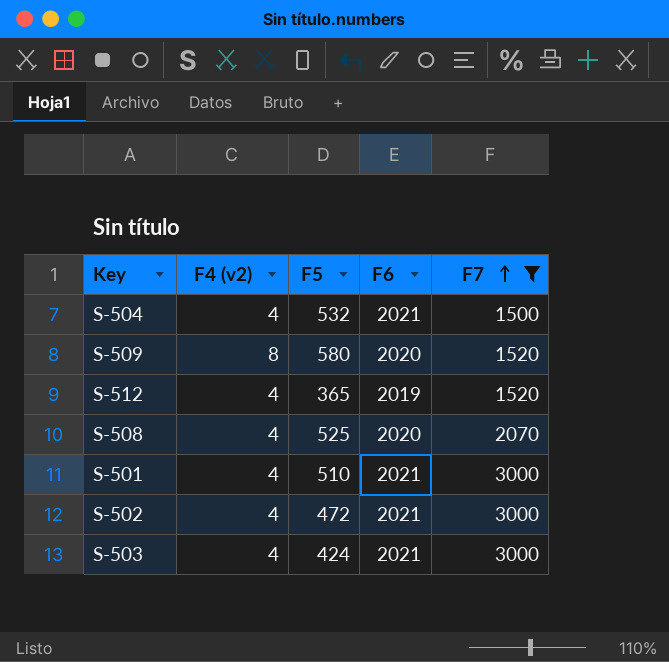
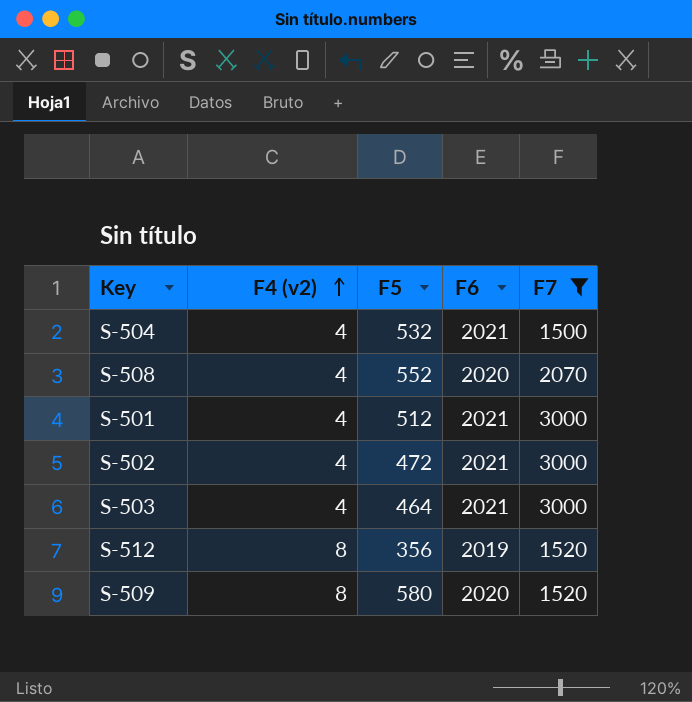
row order: F7 ascending -> F4 (v2) ascending
S-508 | F5: 525 -> 552
S-501 | F5: 510 -> 512
S-503 | F5: 424 -> 464
S-512 | F4 (v2): 4 -> 8
S-512 | F5: 365 -> 356

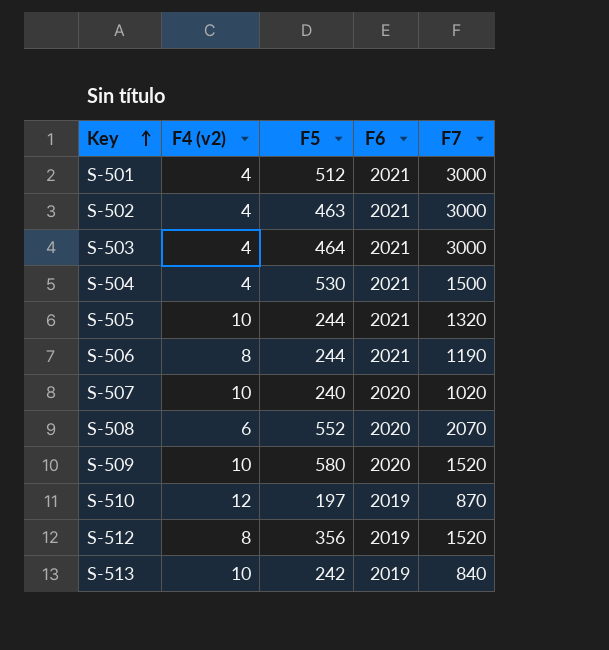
filter: F7 >= 1500 -> none
row order: F4 (v2) ascending -> Key ascending
S-502 | F5: 472 -> 463
S-504 | F5: 532 -> 530
S-508 | F4 (v2): 4 -> 6
S-509 | F4 (v2): 8 -> 10

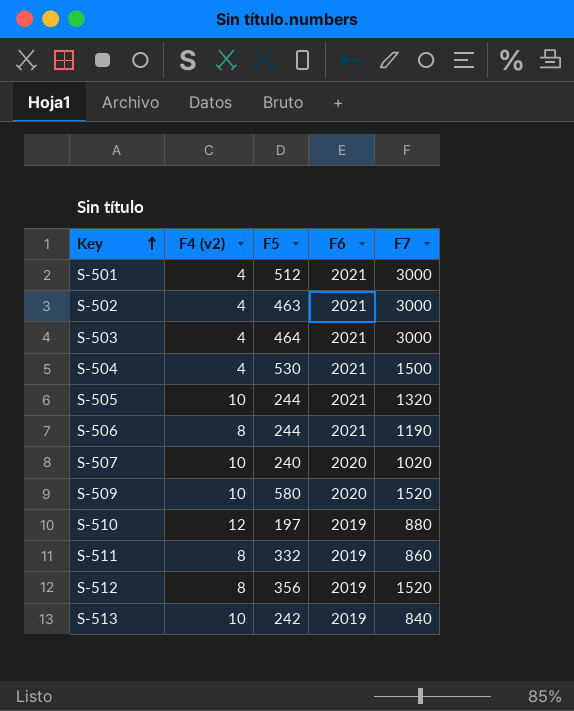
row S-508: 6 | 552 | 2020 | 2070 -> none
S-510 | F7: 870 -> 880
row S-511: none -> 8 | 332 | 2019 | 860

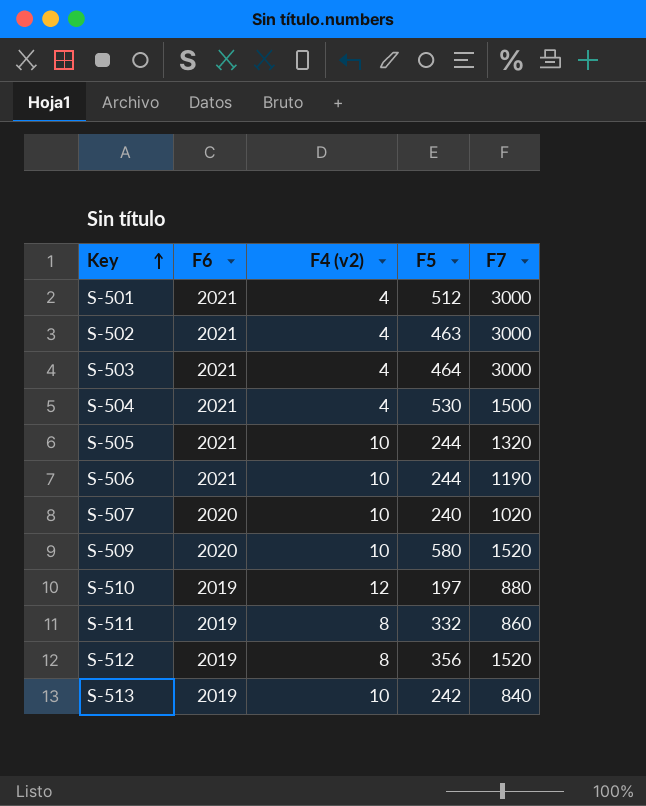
column F6 | position: 4 -> 2
S-506 | F4 (v2): 8 -> 10

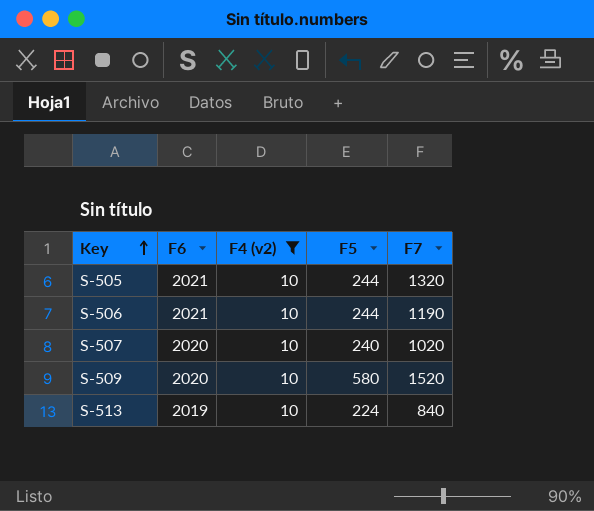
filter: none -> F4 (v2) = 10
S-513 | F5: 242 -> 224

